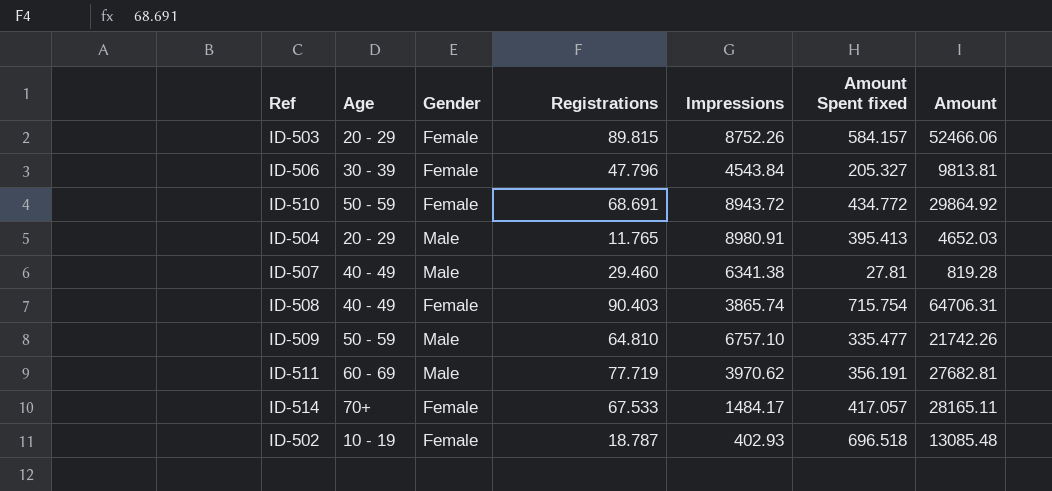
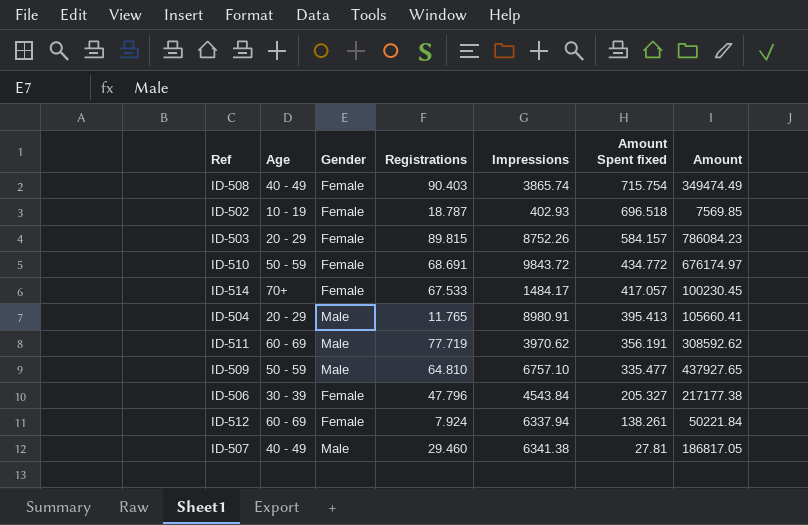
row order: none -> Amount Spent fixed descending
column Amount | formula: [Registrations] * [Amount Spent fixed] -> [Registrations] * [Impressions]
ID-510 | Impressions: 8943.72 -> 9843.72
row ID-512: none -> 60 - 69 | Female | 7.924 | 6337.94 | 138.261 | 50221.84

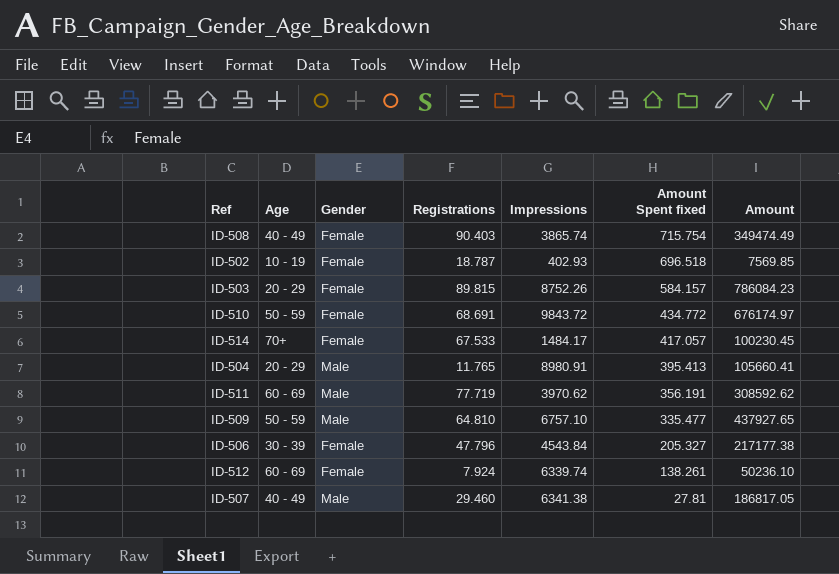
ID-512 | Impressions: 6337.94 -> 6339.74
ID-512 | Amount: 50221.84 -> 50236.10

